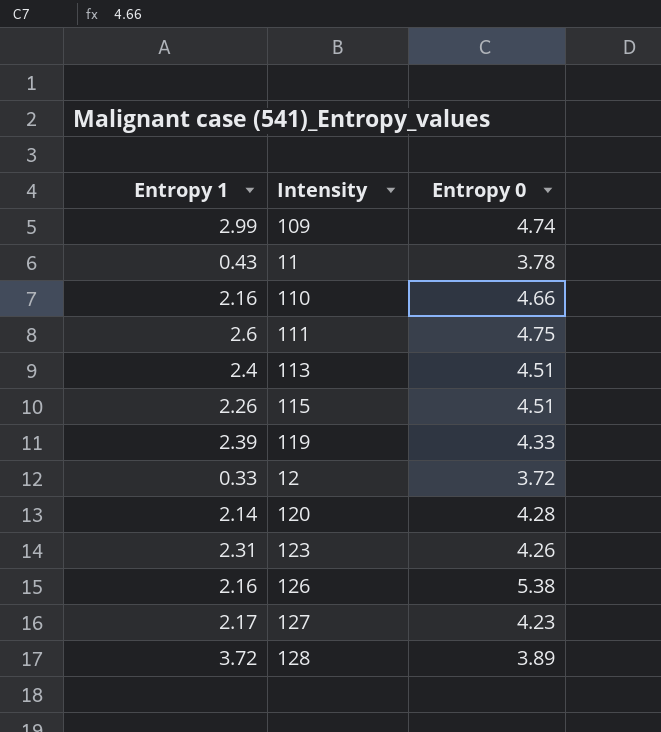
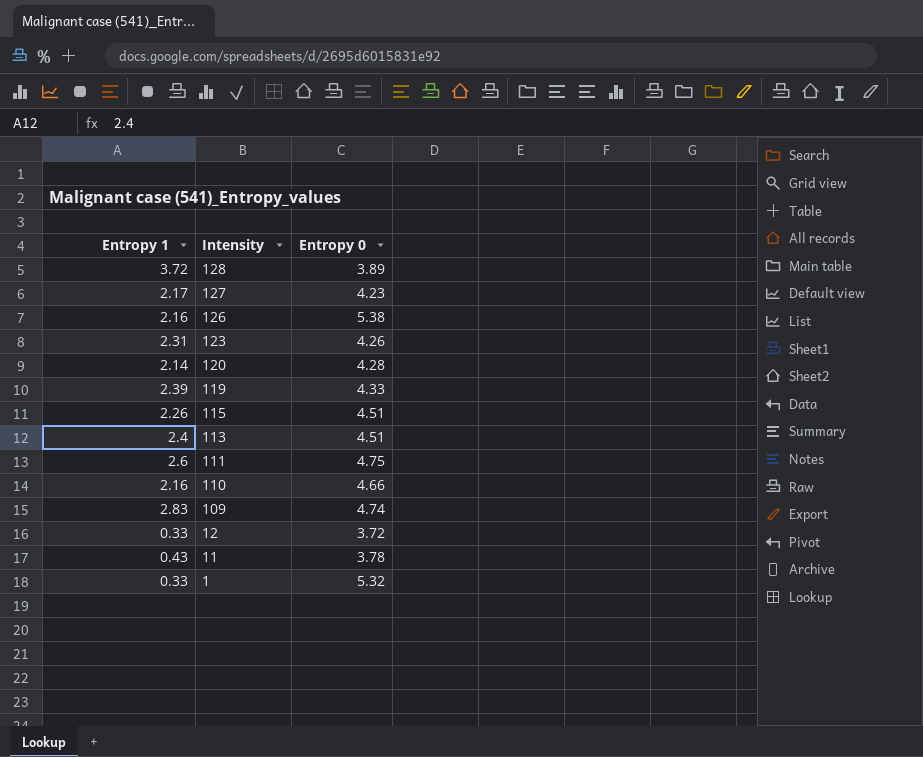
row order: none -> Intensity descending
109 | Entropy 1: 2.99 -> 2.83
row 1: none -> 0.33 | 5.32

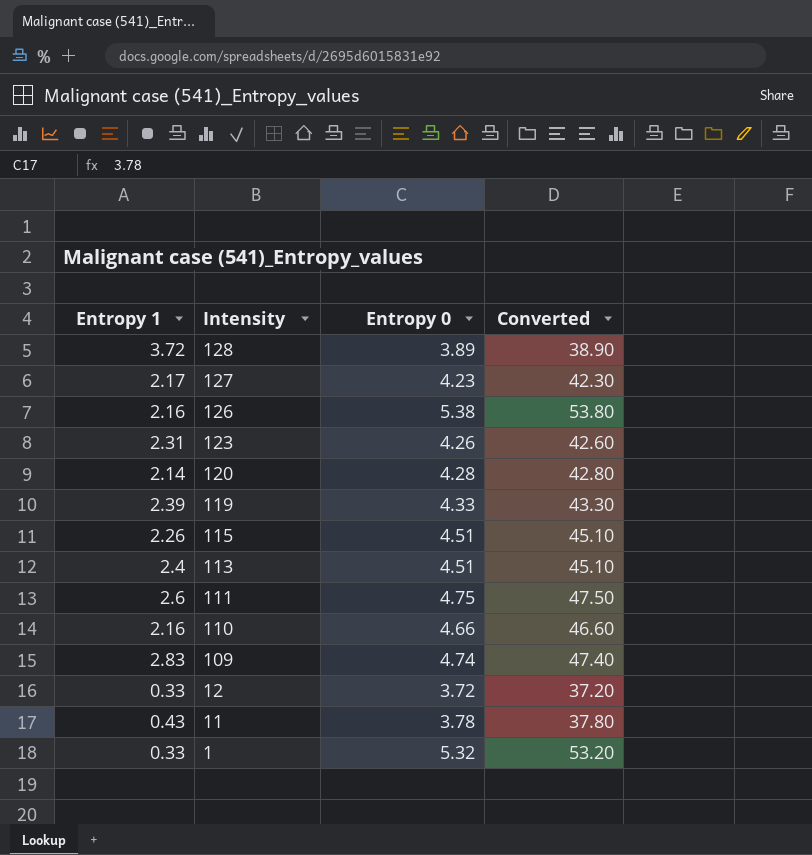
column Converted | formula: none -> [Entropy 0] * 10

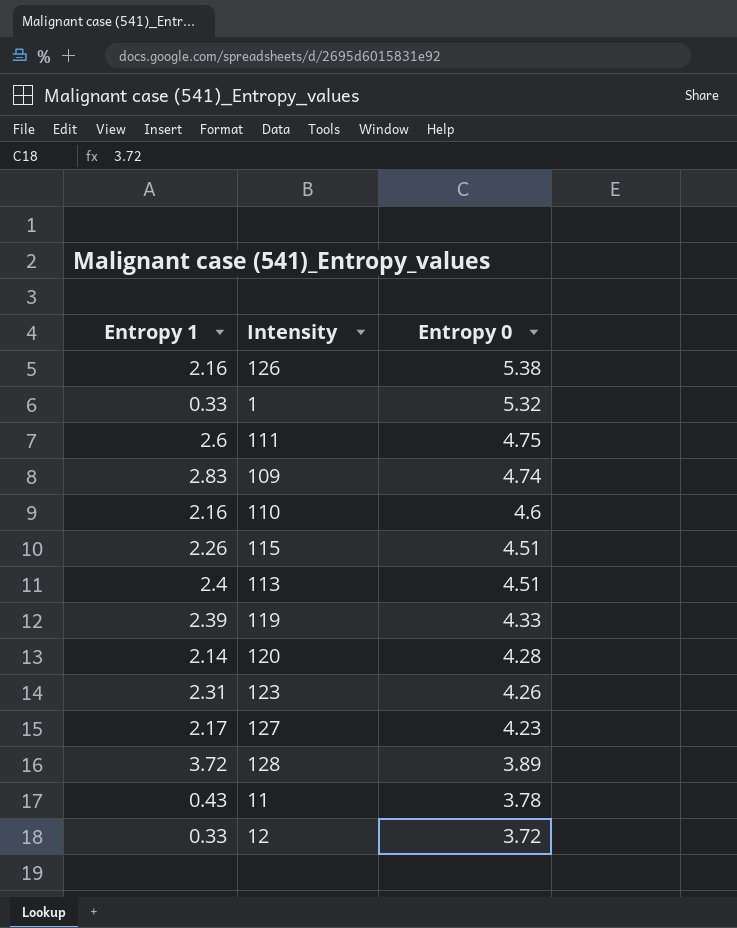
row order: Intensity descending -> Entropy 0 descending
column Converted | formula: [Entropy 0] * 10 -> none
110 | Entropy 0: 4.66 -> 4.6

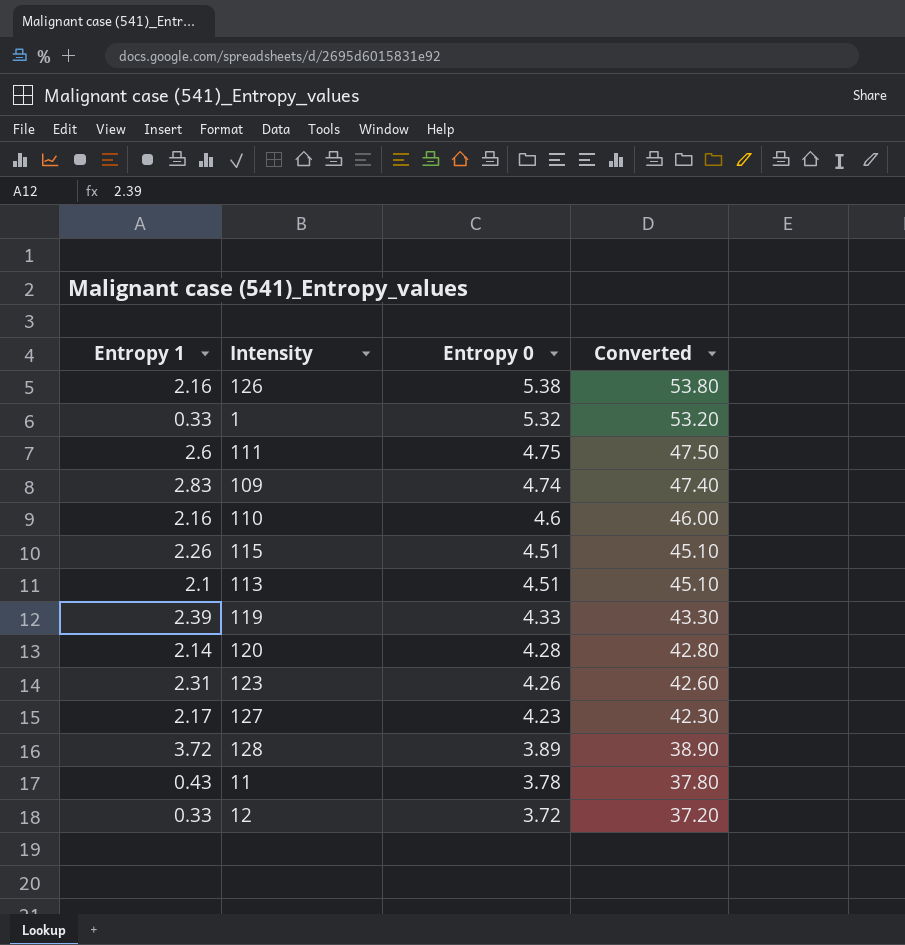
column Converted | formula: none -> [Entropy 0] * 10
113 | Entropy 1: 2.4 -> 2.1

